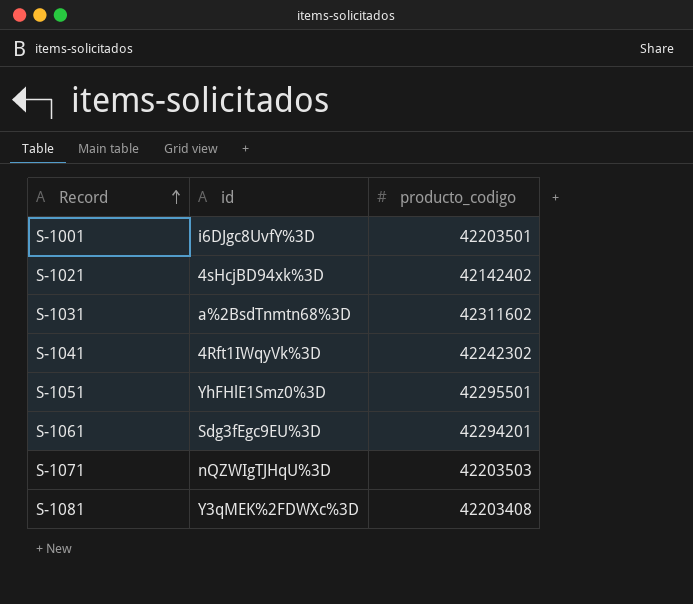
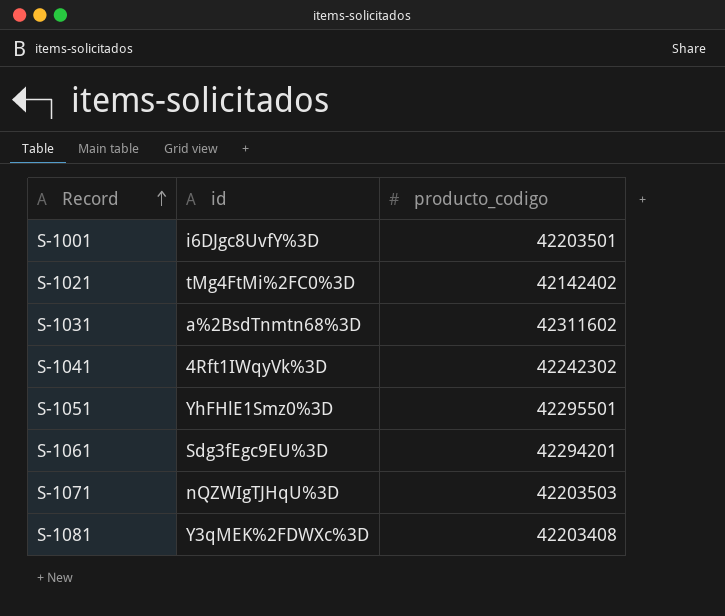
S-1021 | id: 4sHcjBD94xk%3D -> tMg4FtMi%2FC0%3D

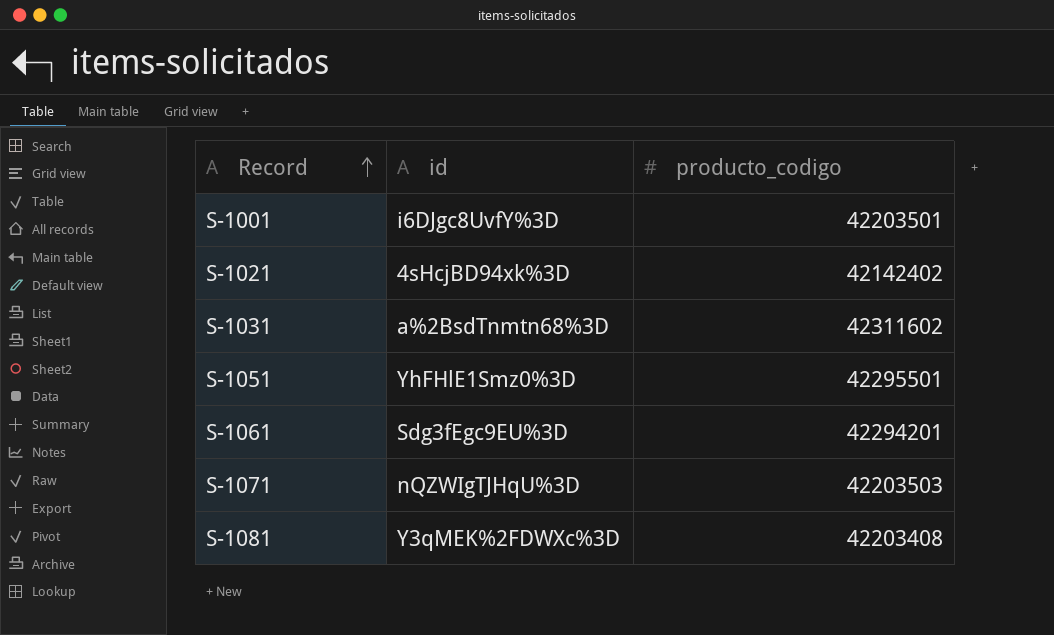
row S-1041: 4Rft1IWqyVk%3D | 42242302 -> none
S-1021 | id: tMg4FtMi%2FC0%3D -> 4sHcjBD94xk%3D

